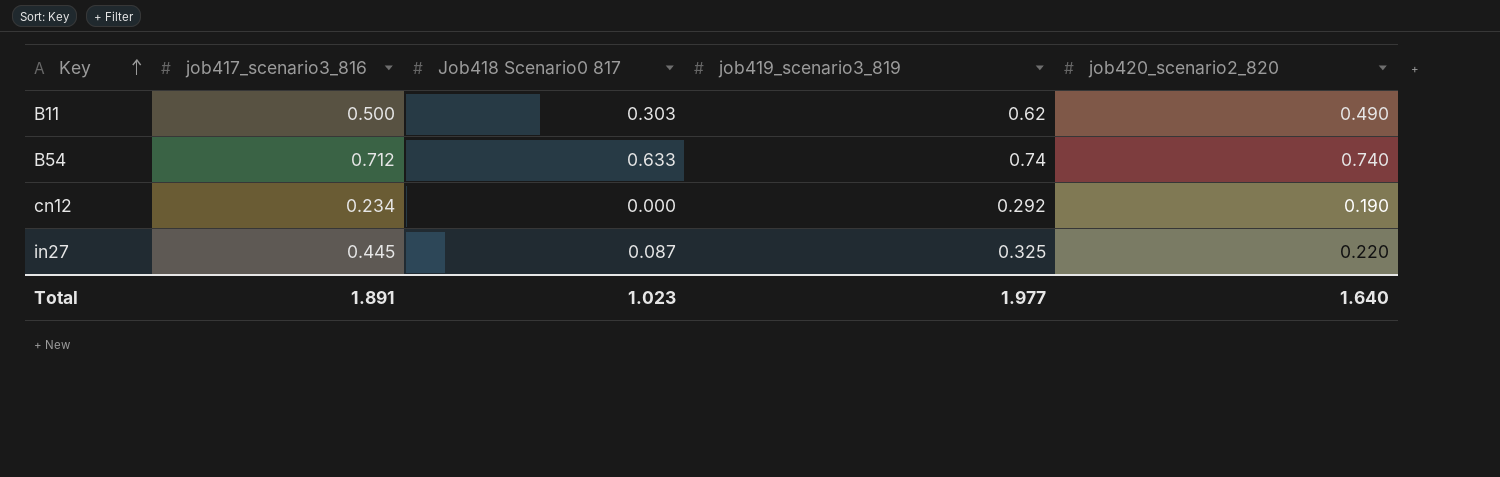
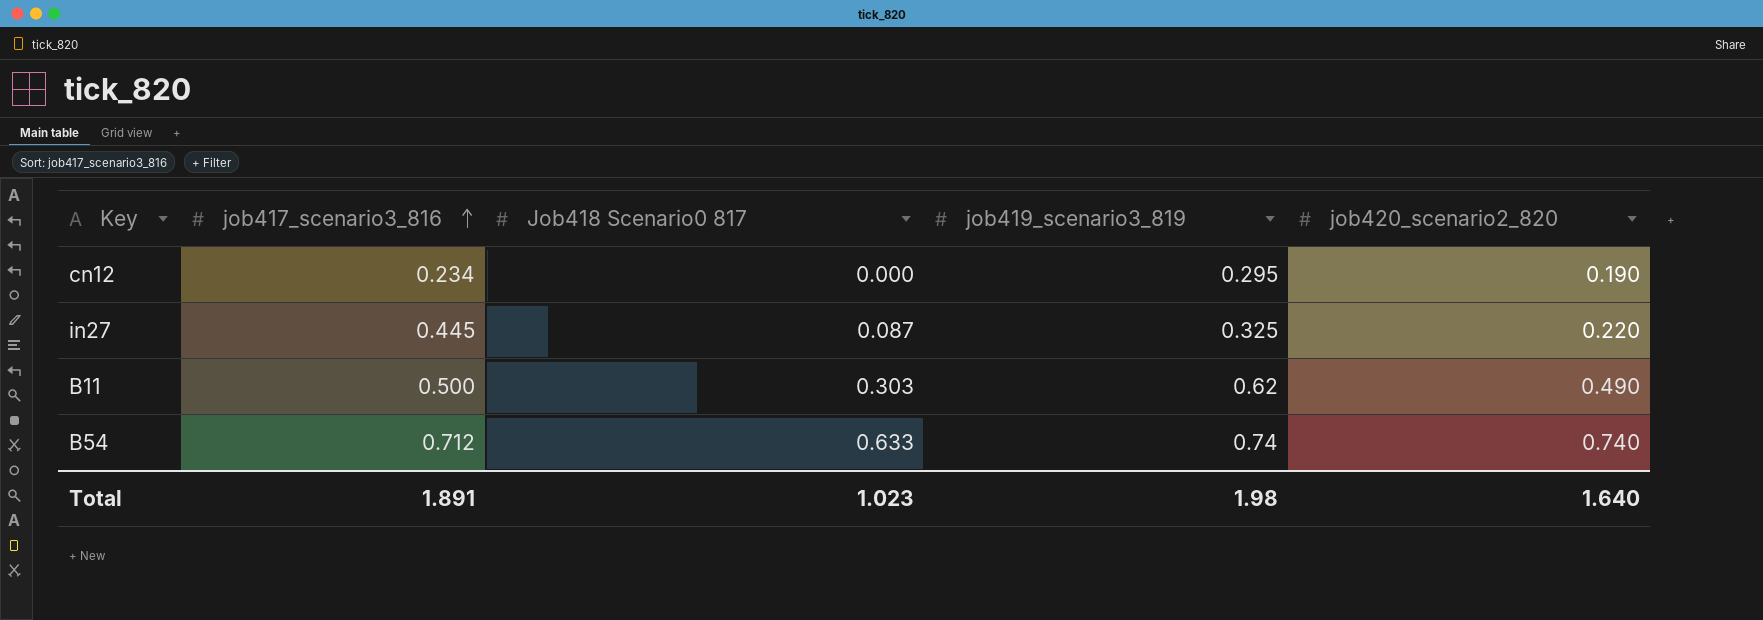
row order: Key ascending -> job417_scenario3_816 ascending
cn12 | job419_scenario3_819: 0.292 -> 0.295
Total | job419_scenario3_819: 1.977 -> 1.98

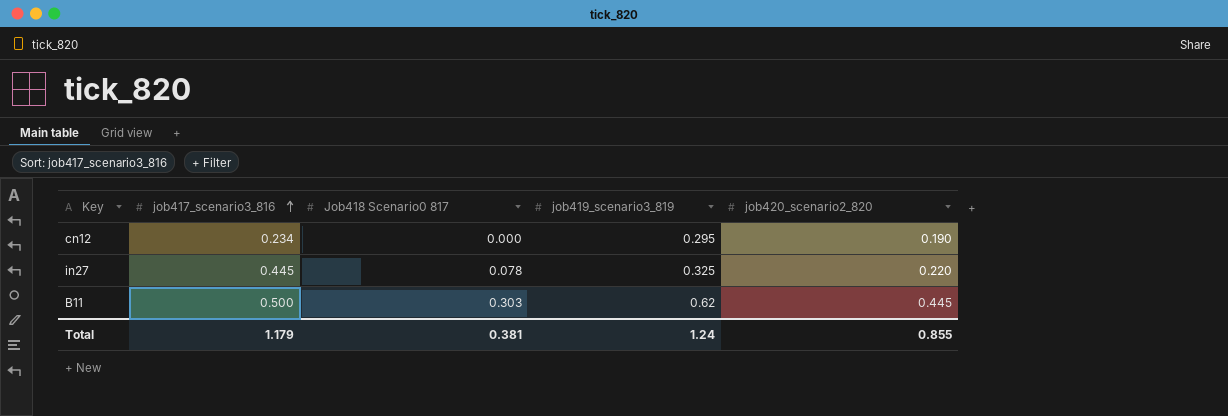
row B54: 0.712 | 0.633 | 0.74 | 0.740 -> none
in27 | Job418 Scenario0 817: 0.087 -> 0.078
B11 | job420_scenario2_820: 0.490 -> 0.445
Total | job417_scenario3_816: 1.891 -> 1.179
Total | Job418 Scenario0 817: 1.023 -> 0.381
Total | job419_scenario3_819: 1.98 -> 1.24
Total | job420_scenario2_820: 1.640 -> 0.855

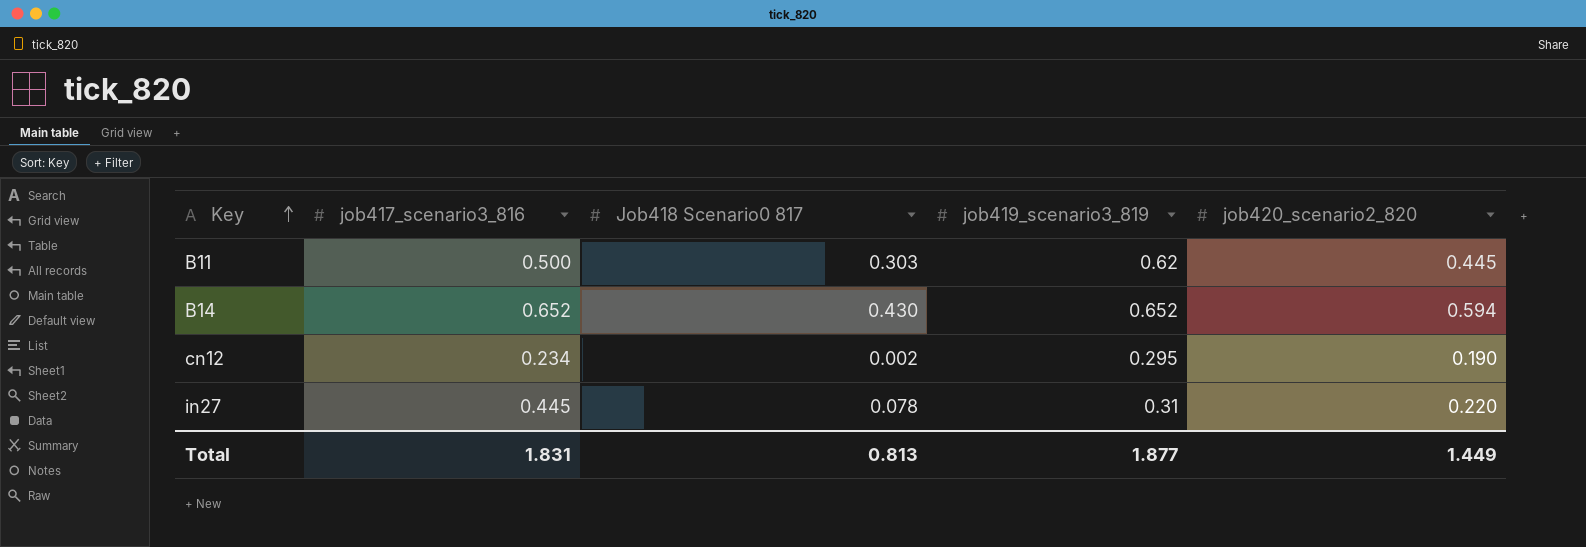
row order: job417_scenario3_816 ascending -> Key ascending
row B14: none -> 0.652 | 0.430 | 0.652 | 0.594
cn12 | Job418 Scenario0 817: 0.000 -> 0.002
in27 | job419_scenario3_819: 0.325 -> 0.31
Total | job417_scenario3_816: 1.179 -> 1.831
Total | Job418 Scenario0 817: 0.381 -> 0.813
Total | job419_scenario3_819: 1.24 -> 1.877
Total | job420_scenario2_820: 0.855 -> 1.449

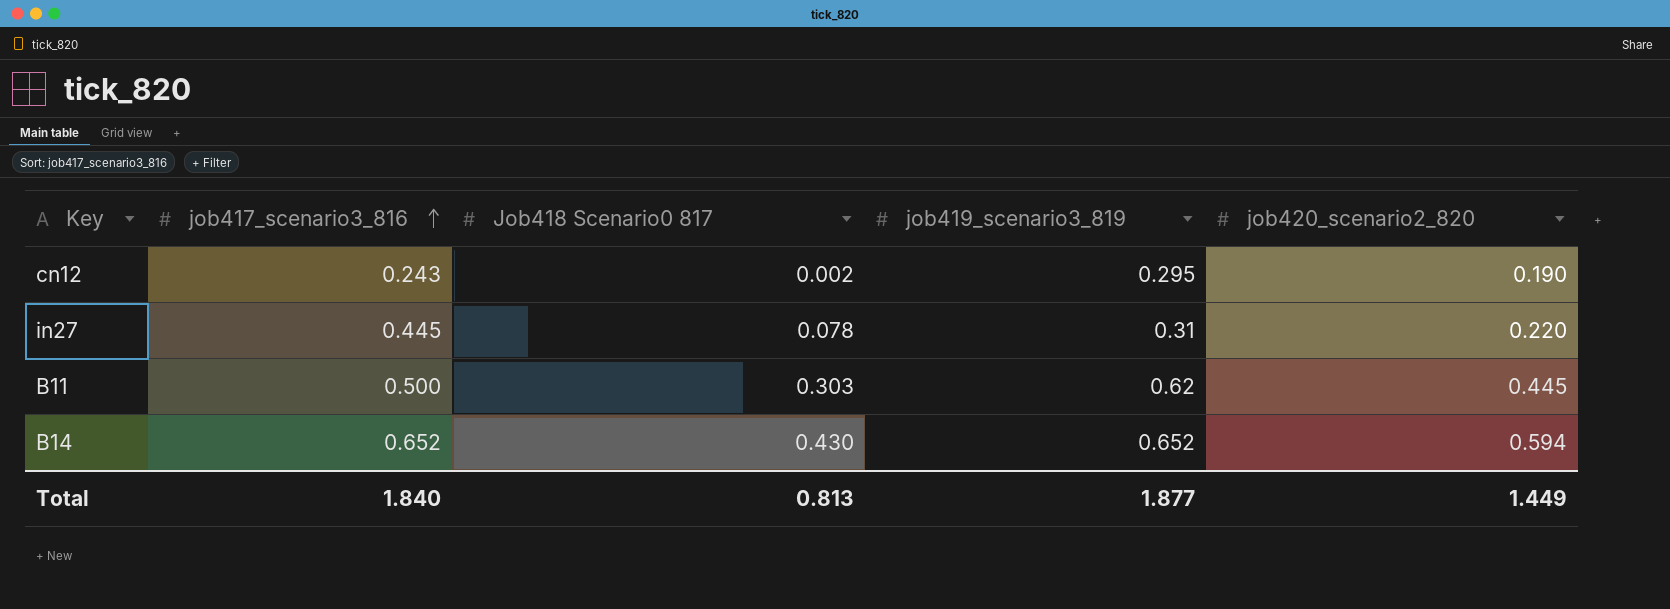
row order: Key ascending -> job417_scenario3_816 ascending
cn12 | job417_scenario3_816: 0.234 -> 0.243
Total | job417_scenario3_816: 1.831 -> 1.840

